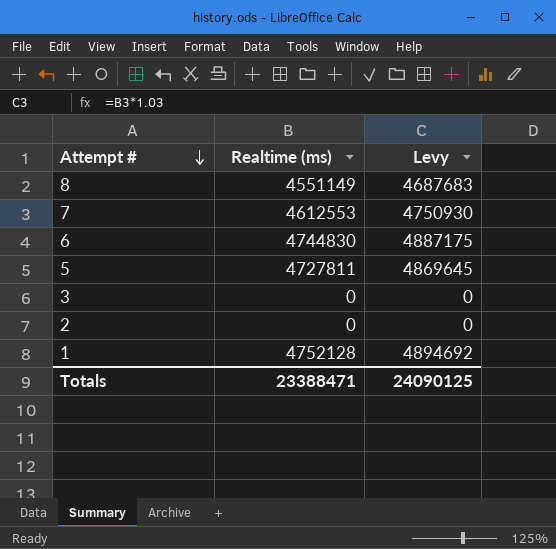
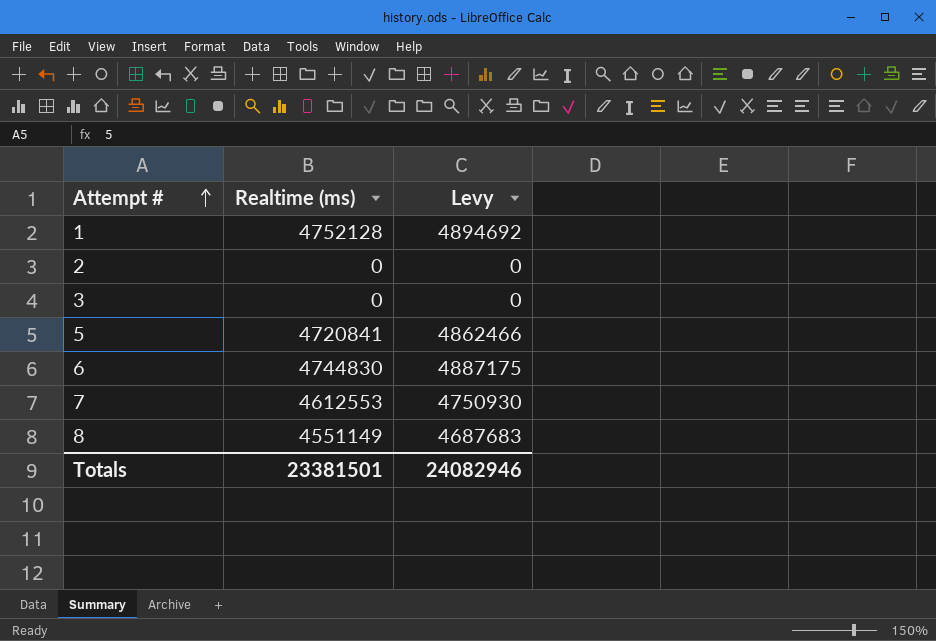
row order: Attempt # descending -> Attempt # ascending
5 | Realtime (ms): 4727811 -> 4720841
5 | Levy: 4869645 -> 4862466
Totals | Realtime (ms): 23388471 -> 23381501
Totals | Levy: 24090125 -> 24082946

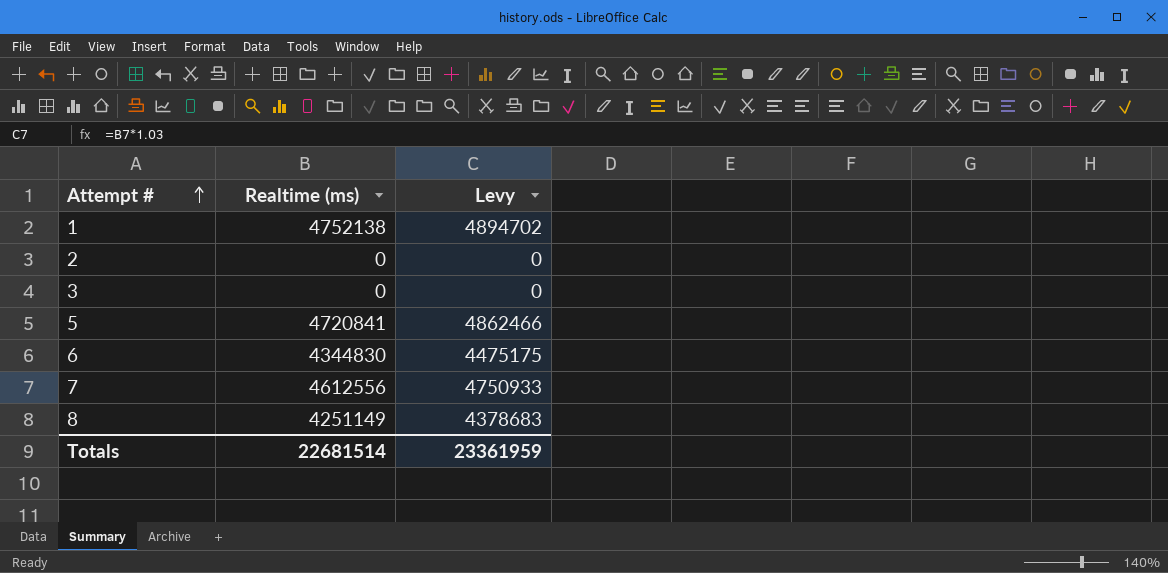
1 | Realtime (ms): 4752128 -> 4752138
1 | Levy: 4894692 -> 4894702
6 | Realtime (ms): 4744830 -> 4344830
6 | Levy: 4887175 -> 4475175
7 | Realtime (ms): 4612553 -> 4612556
7 | Levy: 4750930 -> 4750933
8 | Realtime (ms): 4551149 -> 4251149
8 | Levy: 4687683 -> 4378683
Totals | Realtime (ms): 23381501 -> 22681514
Totals | Levy: 24082946 -> 23361959

